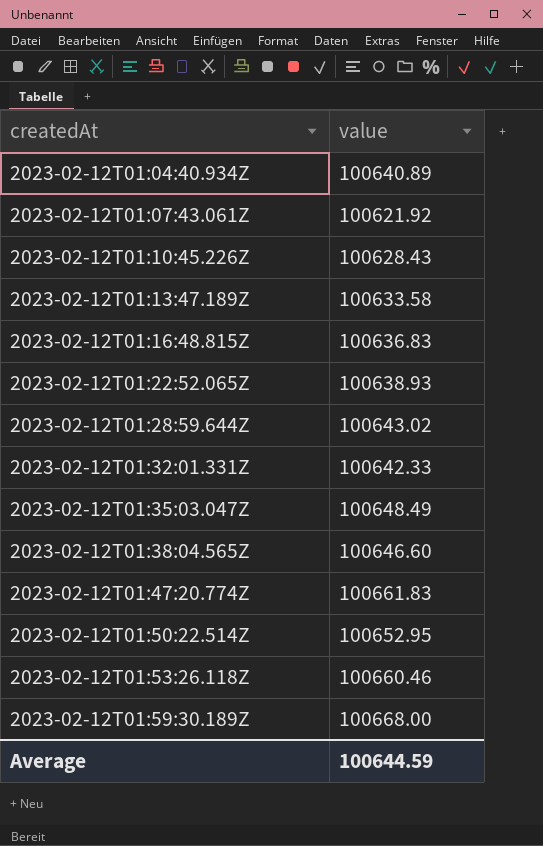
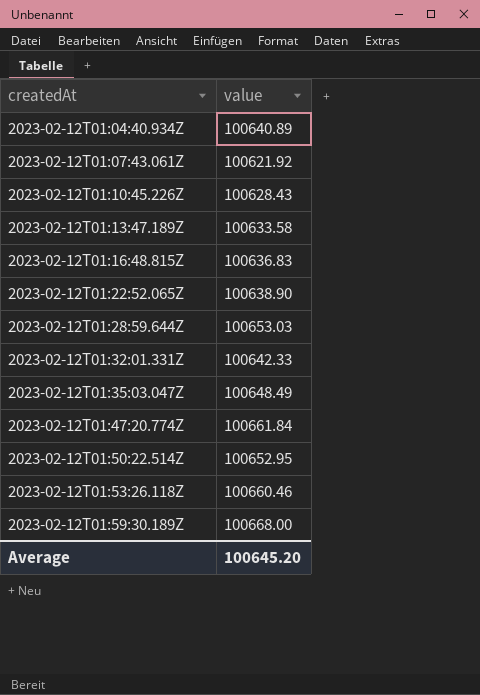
row 2023-02-12T01:38:04.565Z: 100646.60 -> none
2023-02-12T01:22:52.065Z | value: 100638.93 -> 100638.90
2023-02-12T01:28:59.644Z | value: 100643.02 -> 100653.03
2023-02-12T01:47:20.774Z | value: 100661.83 -> 100661.84
Average | value: 100644.59 -> 100645.20

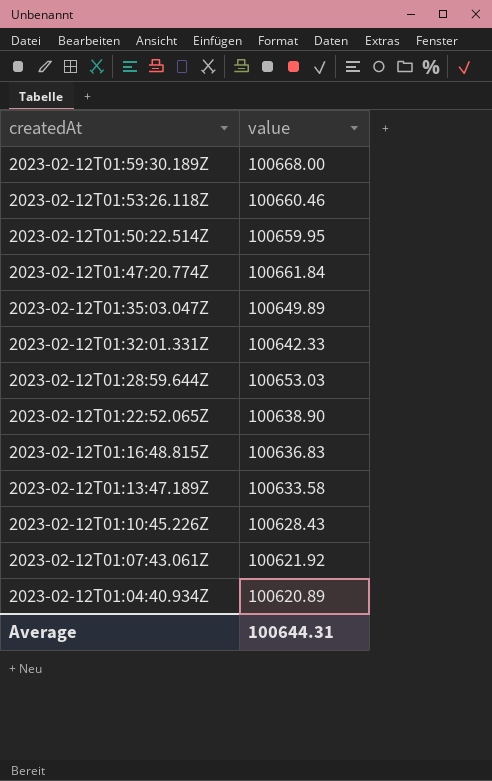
row order: createdAt ascending -> createdAt descending
2023-02-12T01:50:22.514Z | value: 100652.95 -> 100659.95
2023-02-12T01:35:03.047Z | value: 100648.49 -> 100649.89
2023-02-12T01:04:40.934Z | value: 100640.89 -> 100620.89
Average | value: 100645.20 -> 100644.31

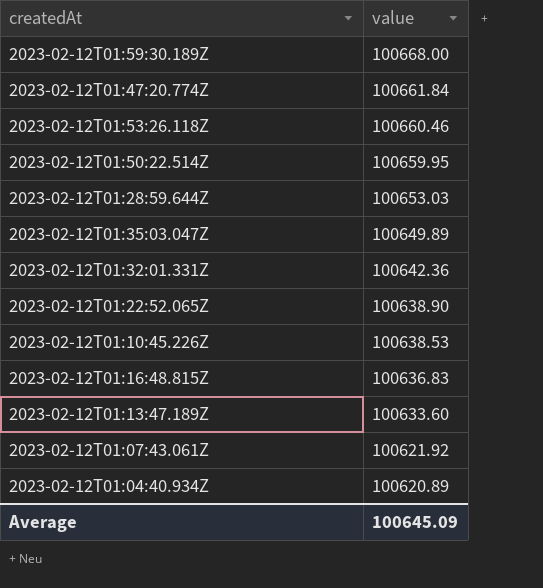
row order: createdAt descending -> value descending
2023-02-12T01:32:01.331Z | value: 100642.33 -> 100642.36
2023-02-12T01:10:45.226Z | value: 100628.43 -> 100638.53
2023-02-12T01:13:47.189Z | value: 100633.58 -> 100633.60
Average | value: 100644.31 -> 100645.09

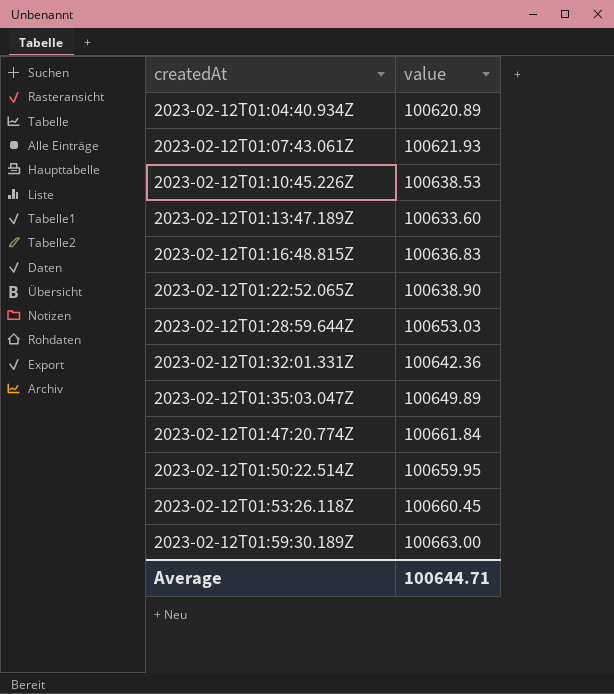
row order: value descending -> createdAt ascending
2023-02-12T01:07:43.061Z | value: 100621.92 -> 100621.93
2023-02-12T01:53:26.118Z | value: 100660.46 -> 100660.45
2023-02-12T01:59:30.189Z | value: 100668.00 -> 100663.00
Average | value: 100645.09 -> 100644.71

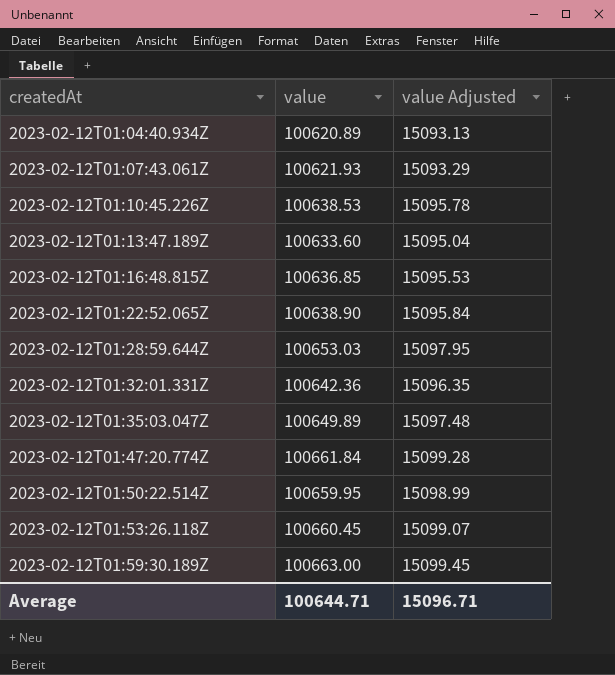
column value Adjusted | formula: none -> [value] * 0.15
2023-02-12T01:16:48.815Z | value: 100636.83 -> 100636.85

